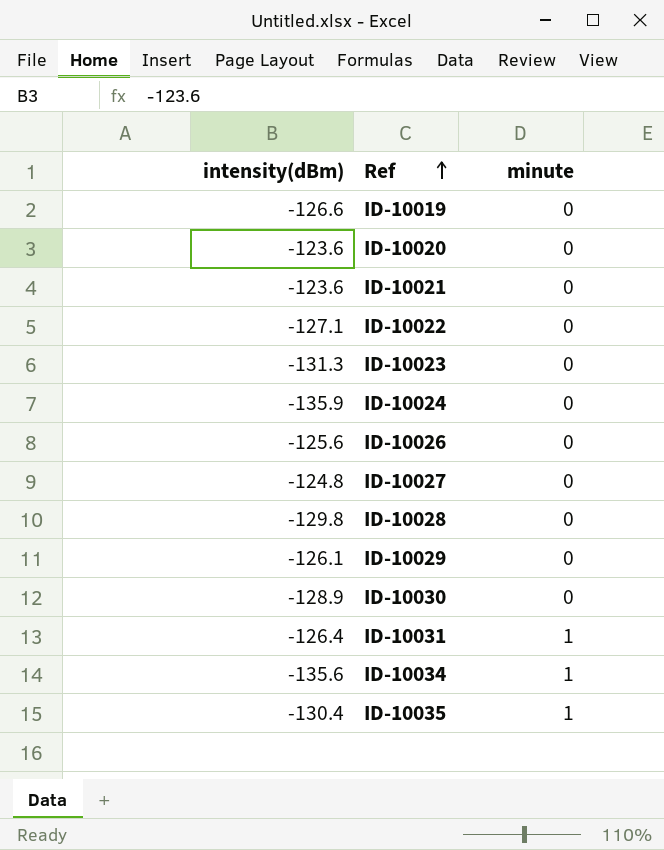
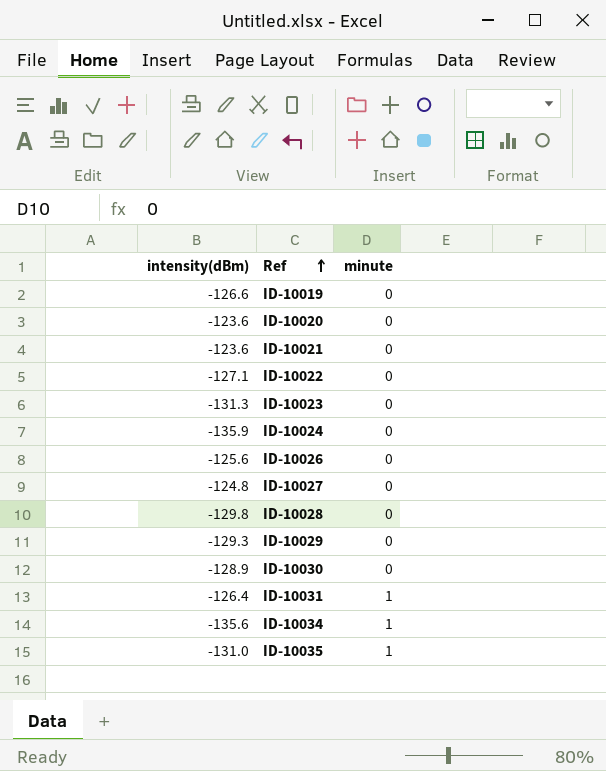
ID-10029 | intensity(dBm): -126.1 -> -129.3
ID-10035 | intensity(dBm): -130.4 -> -131.0

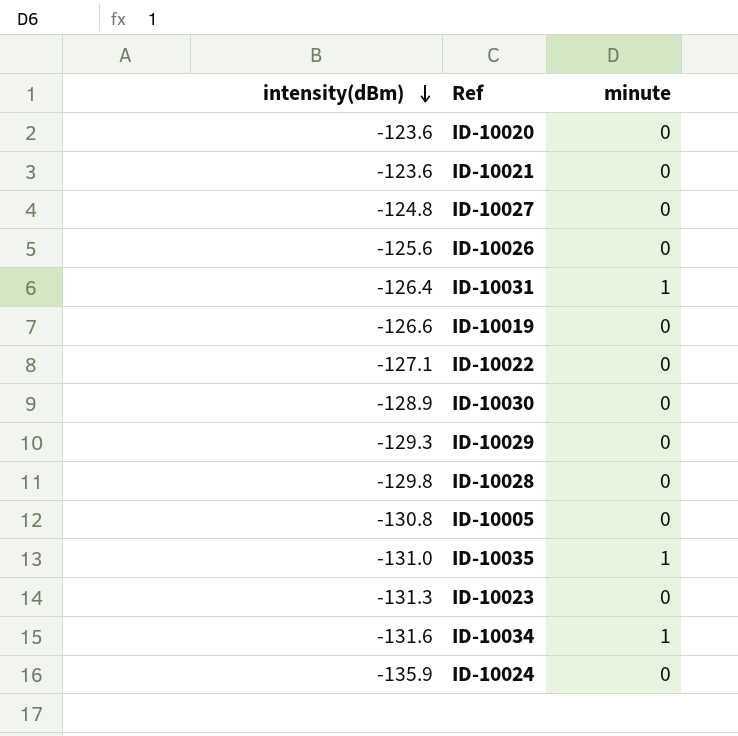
row order: Ref ascending -> intensity(dBm) descending
row ID-10005: none -> -130.8 | 0
ID-10034 | intensity(dBm): -135.6 -> -131.6

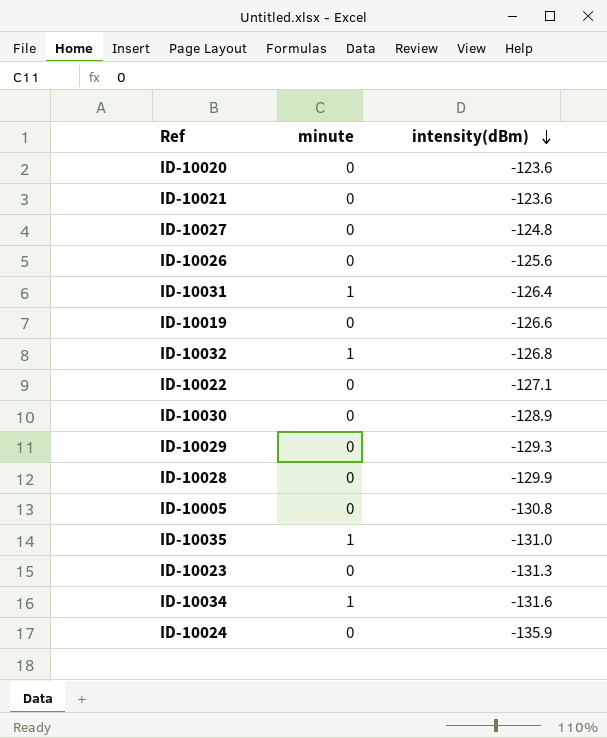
column intensity(dBm) | position: 1 -> 3
row ID-10032: none -> 1 | -126.8
ID-10028 | intensity(dBm): -129.8 -> -129.9

